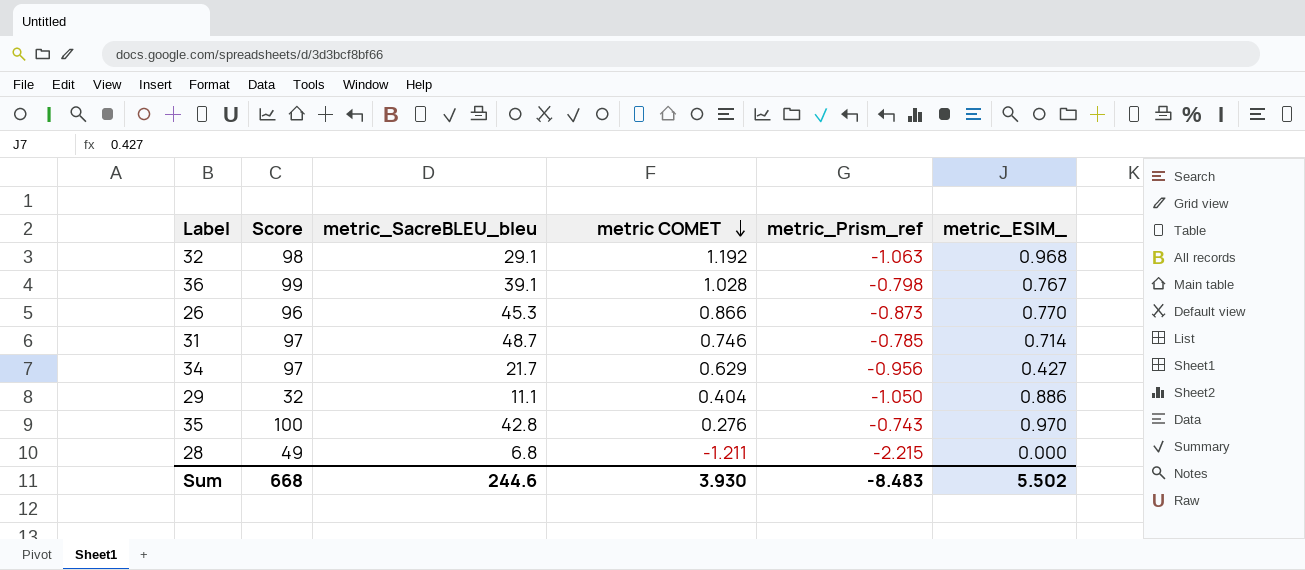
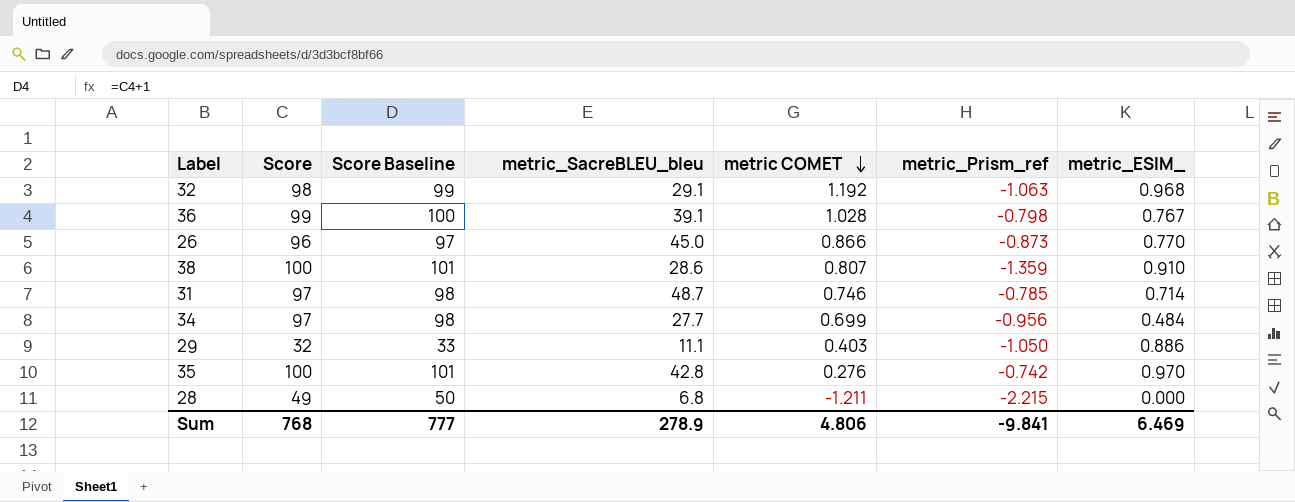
column Score Baseline | formula: none -> [Score] + 1
26 | metric_SacreBLEU_bleu: 45.3 -> 45.0
row 38: none -> 100 | 101 | 28.6 | 0.807 | -1.359 | 0.910
34 | metric_SacreBLEU_bleu: 21.7 -> 27.7
34 | metric COMET: 0.629 -> 0.699
34 | metric_ESIM_: 0.427 -> 0.484
29 | metric COMET: 0.404 -> 0.403
35 | metric_Prism_ref: -0.743 -> -0.742
Sum | Score: 668 -> 768
Sum | metric_SacreBLEU_bleu: 244.6 -> 278.9
Sum | metric COMET: 3.930 -> 4.806
Sum | metric_Prism_ref: -8.483 -> -9.841
Sum | metric_ESIM_: 5.502 -> 6.469

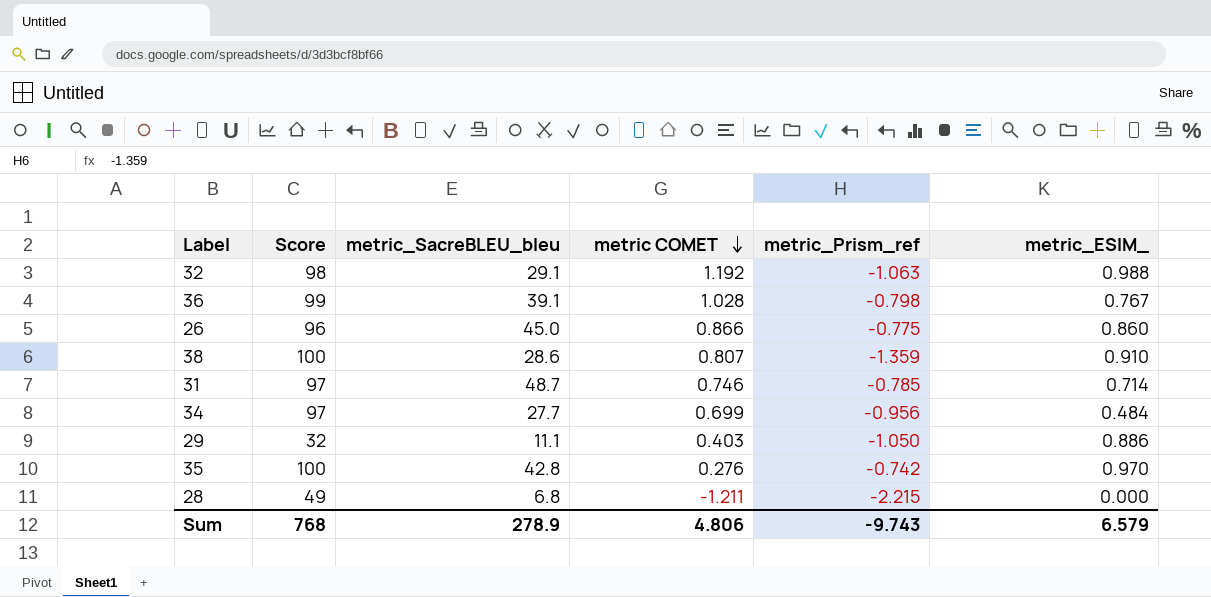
column Score Baseline | formula: [Score] + 1 -> none
32 | metric_ESIM_: 0.968 -> 0.988
26 | metric_Prism_ref: -0.873 -> -0.775
26 | metric_ESIM_: 0.770 -> 0.860
Sum | metric_Prism_ref: -9.841 -> -9.743
Sum | metric_ESIM_: 6.469 -> 6.579

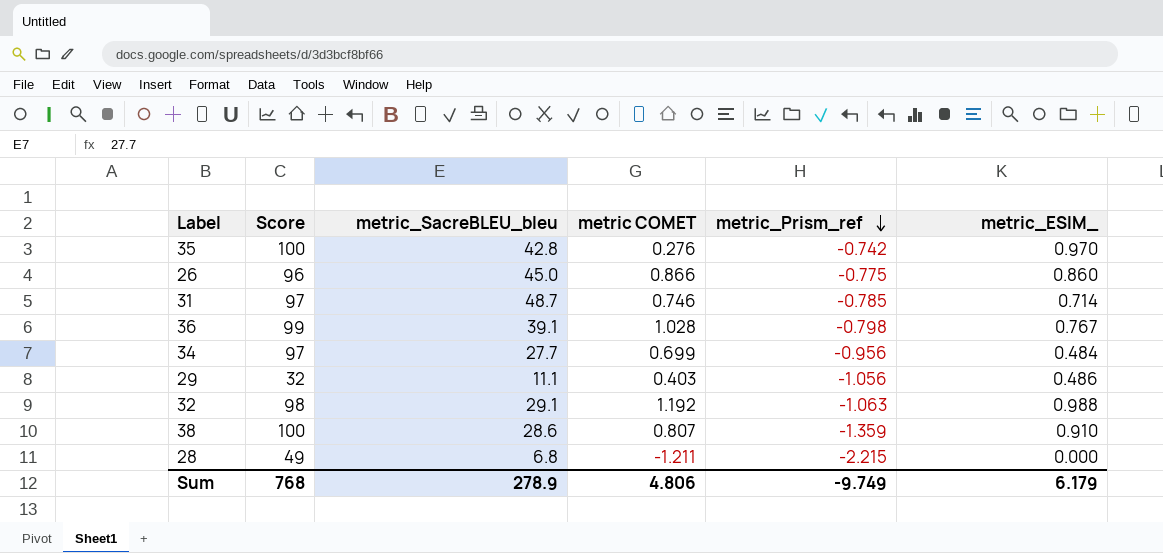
row order: metric COMET descending -> metric_Prism_ref descending
29 | metric_Prism_ref: -1.050 -> -1.056
29 | metric_ESIM_: 0.886 -> 0.486
Sum | metric_Prism_ref: -9.743 -> -9.749
Sum | metric_ESIM_: 6.579 -> 6.179

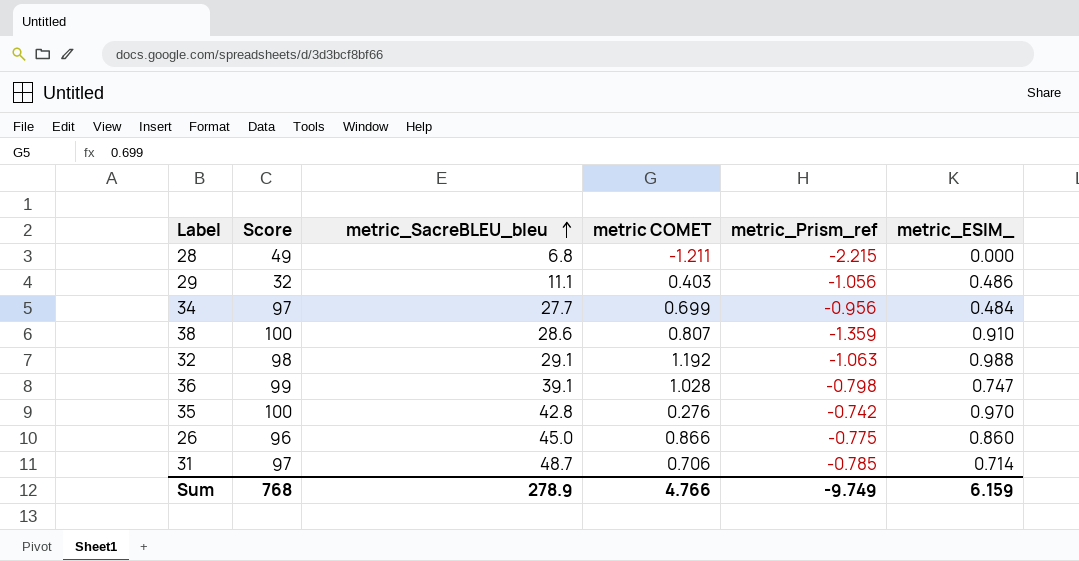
row order: metric_Prism_ref descending -> metric_SacreBLEU_bleu ascending
36 | metric_ESIM_: 0.767 -> 0.747
31 | metric COMET: 0.746 -> 0.706
Sum | metric COMET: 4.806 -> 4.766
Sum | metric_ESIM_: 6.179 -> 6.159

